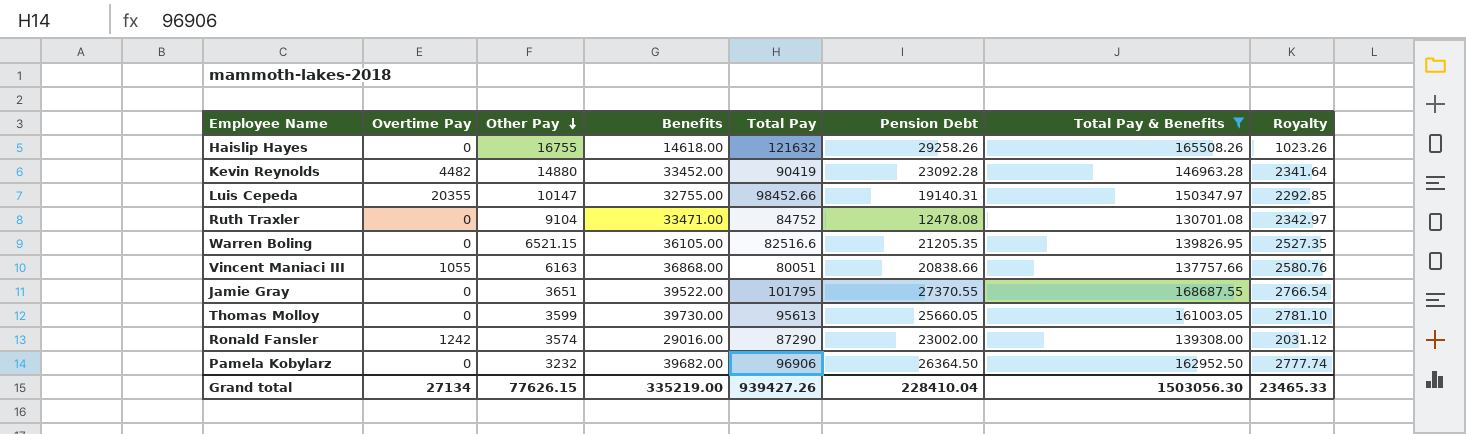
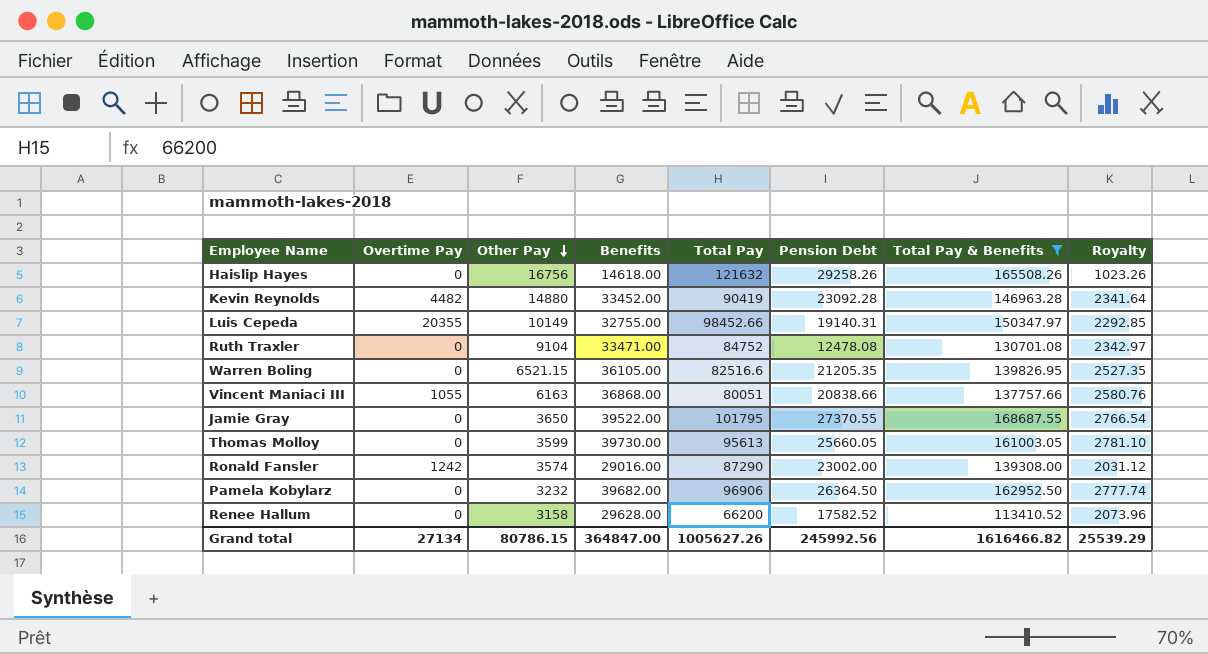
Haislip Hayes | Other Pay: 16755 -> 16756
Luis Cepeda | Other Pay: 10147 -> 10149
Jamie Gray | Other Pay: 3651 -> 3650
row Renee Hallum: none -> 0 | 3158 | 29628.00 | 66200 | 17582.52 | 113410.52 | 2073.96
Grand total | Other Pay: 77626.15 -> 80786.15
Grand total | Benefits: 335219.00 -> 364847.00
Grand total | Total Pay: 939427.26 -> 1005627.26
Grand total | Pension Debt: 228410.04 -> 245992.56
Grand total | Total Pay & Benefits: 1503056.30 -> 1616466.82
Grand total | Royalty: 23465.33 -> 25539.29

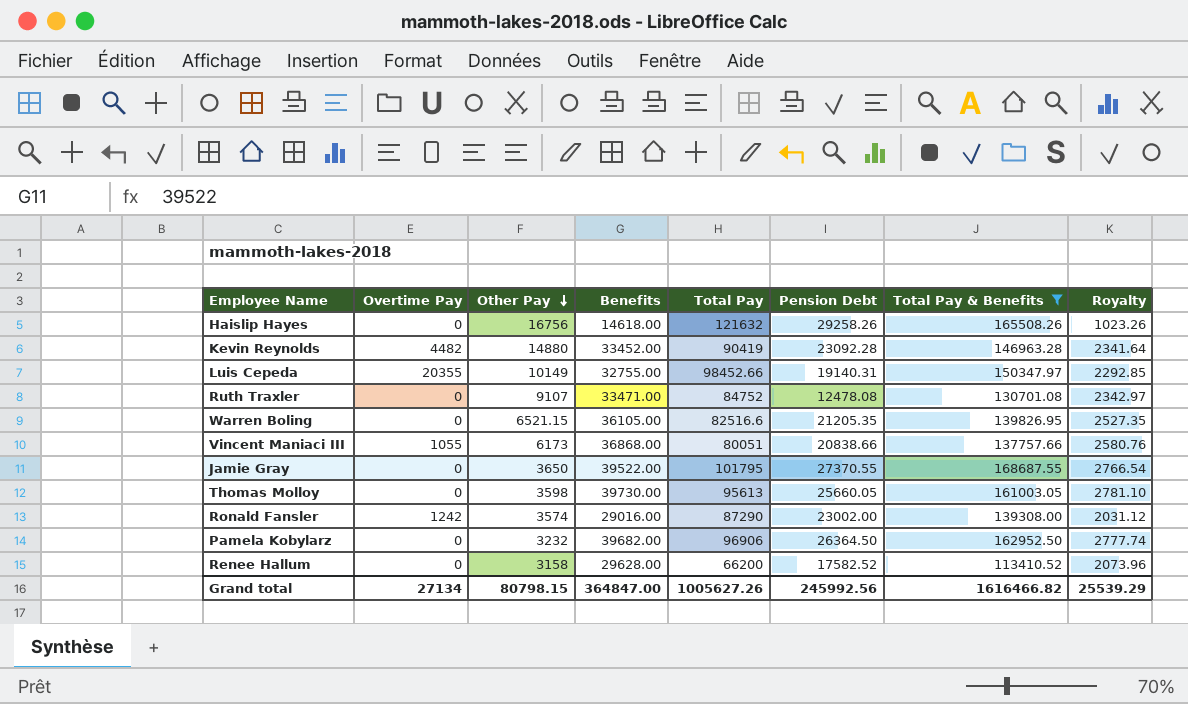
Ruth Traxler | Other Pay: 9104 -> 9107
Vincent Maniaci III | Other Pay: 6163 -> 6173
Thomas Molloy | Other Pay: 3599 -> 3598
Grand total | Other Pay: 80786.15 -> 80798.15

